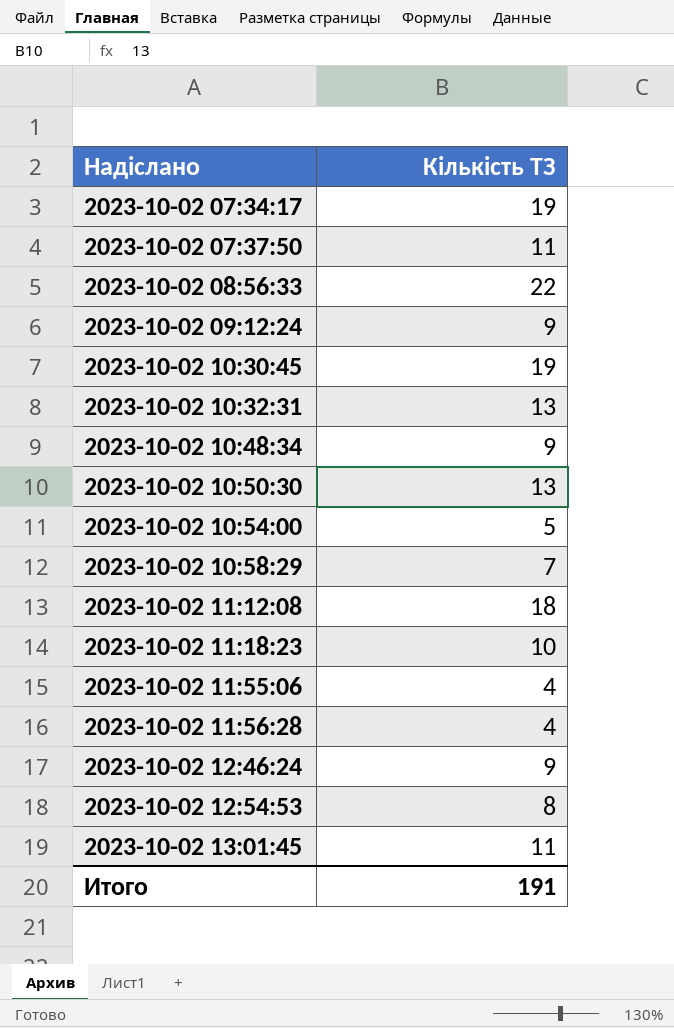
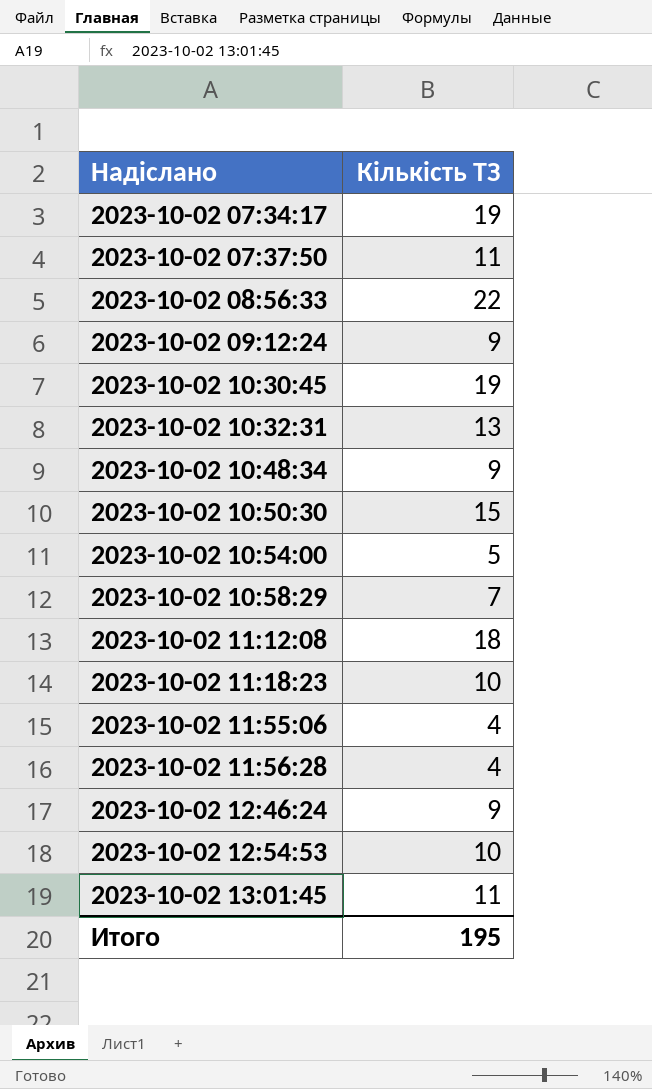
2023-10-02 10:50:30 | Кількість ТЗ: 13 -> 15
2023-10-02 12:54:53 | Кількість ТЗ: 8 -> 10
Итого | Кількість ТЗ: 191 -> 195

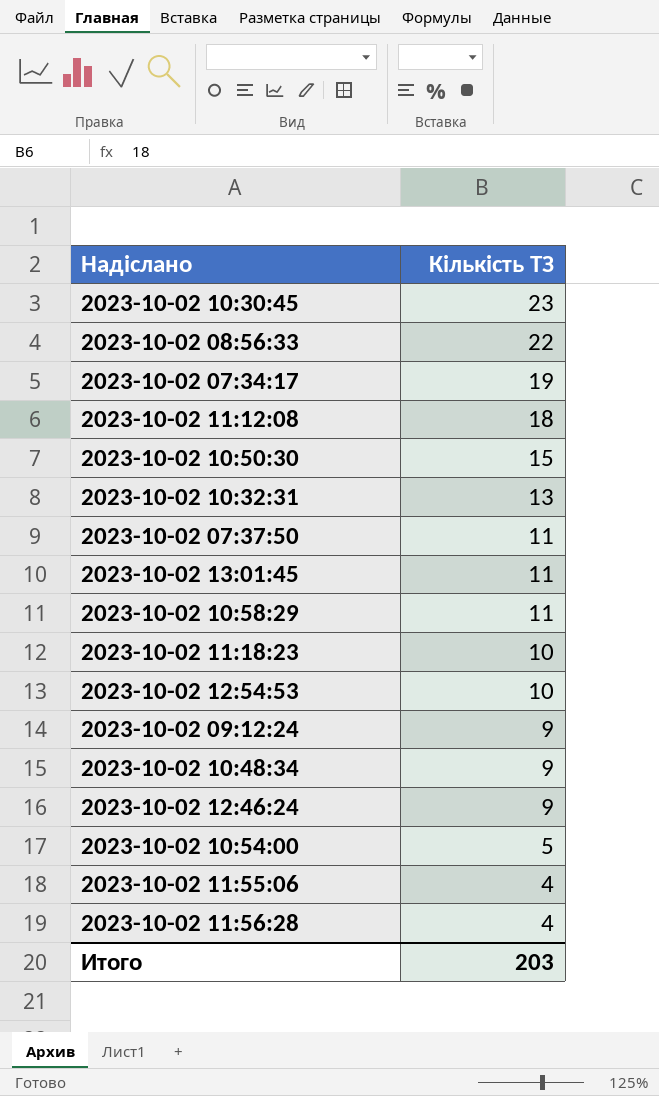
row order: Надіслано ascending -> Кількість ТЗ descending
2023-10-02 10:30:45 | Кількість ТЗ: 19 -> 23
2023-10-02 10:58:29 | Кількість ТЗ: 7 -> 11
Итого | Кількість ТЗ: 195 -> 203

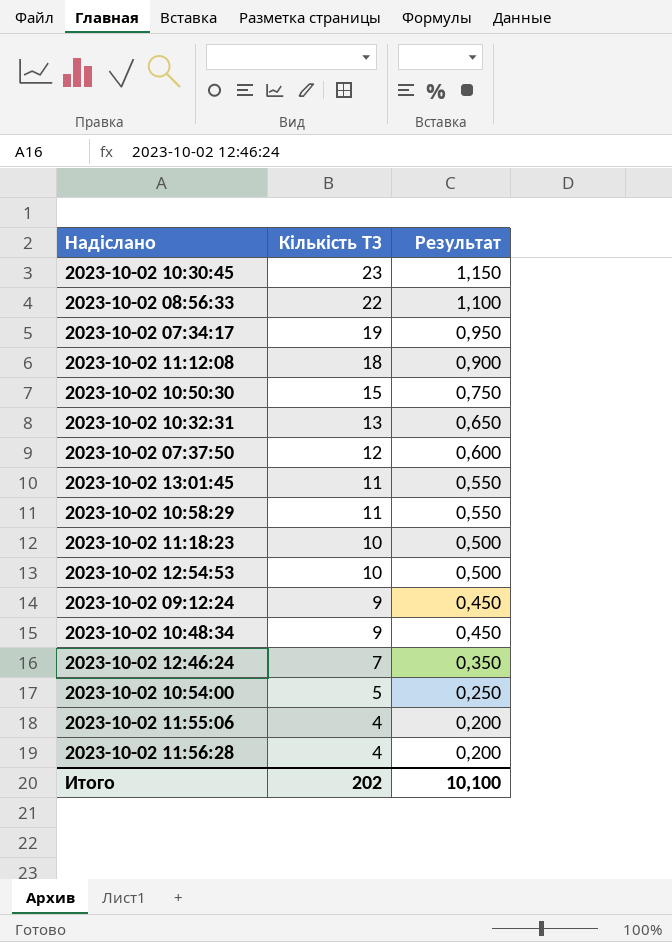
column Результат | formula: none -> [Кількість ТЗ] * 0,05
2023-10-02 07:37:50 | Кількість ТЗ: 11 -> 12
2023-10-02 12:46:24 | Кількість ТЗ: 9 -> 7
Итого | Кількість ТЗ: 203 -> 202

